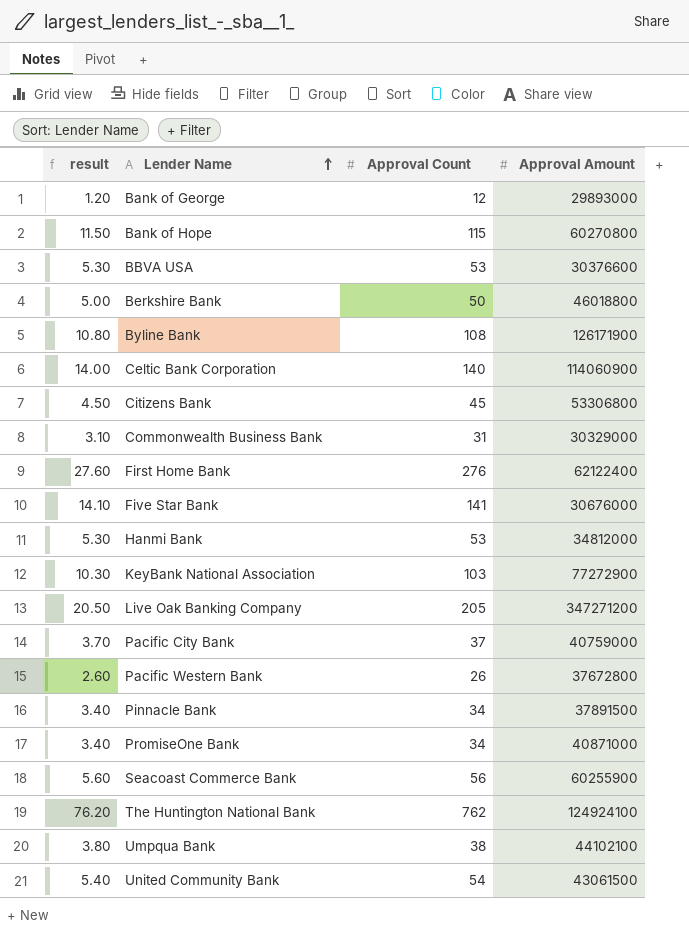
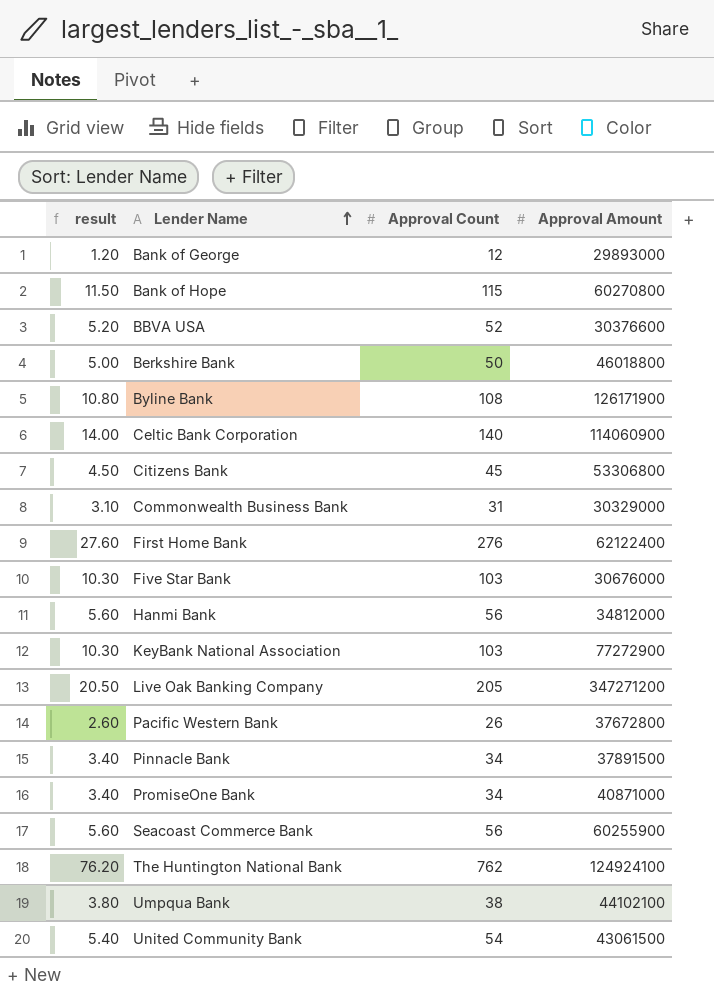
row Pacific City Bank: 3.70 | 37 | 40759000 -> none
BBVA USA | result: 5.30 -> 5.20
BBVA USA | Approval Count: 53 -> 52
Five Star Bank | result: 14.10 -> 10.30
Five Star Bank | Approval Count: 141 -> 103
Hanmi Bank | result: 5.30 -> 5.60
Hanmi Bank | Approval Count: 53 -> 56

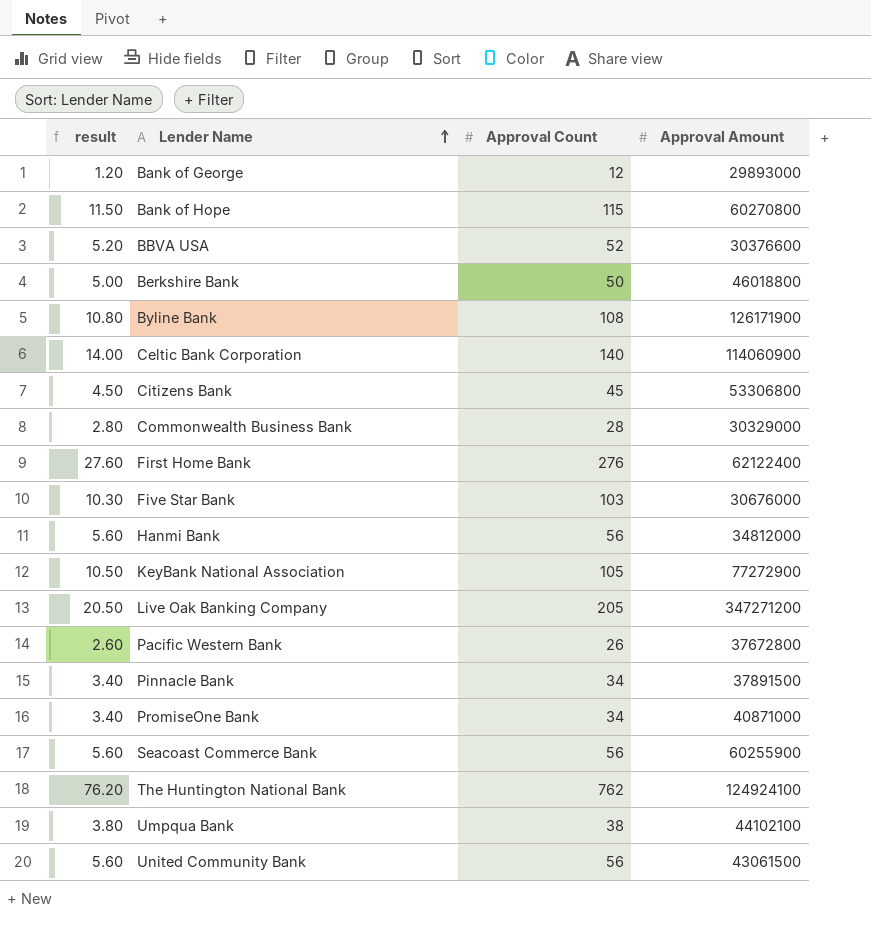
Commonwealth Business Bank | result: 3.10 -> 2.80
Commonwealth Business Bank | Approval Count: 31 -> 28
KeyBank National Association | result: 10.30 -> 10.50
KeyBank National Association | Approval Count: 103 -> 105
United Community Bank | result: 5.40 -> 5.60
United Community Bank | Approval Count: 54 -> 56

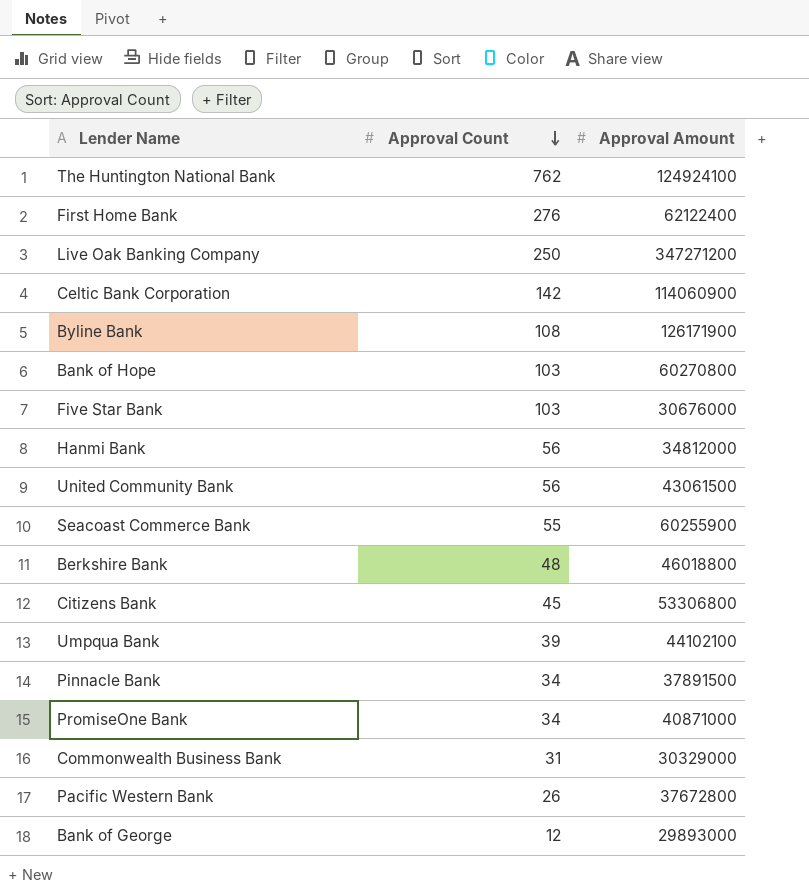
row order: Lender Name ascending -> Approval Count descending
column result | formula: [Approval Count] * 0.1 -> none
row BBVA USA: 5.20 | 52 | 30376600 -> none
row KeyBank National Association: 10.50 | 105 | 77272900 -> none
Live Oak Banking Company | Approval Count: 205 -> 250
Celtic Bank Corporation | Approval Count: 140 -> 142
Bank of Hope | Approval Count: 115 -> 103
Seacoast Commerce Bank | Approval Count: 56 -> 55
Berkshire Bank | Approval Count: 50 -> 48
Umpqua Bank | Approval Count: 38 -> 39
Commonwealth Business Bank | Approval Count: 28 -> 31

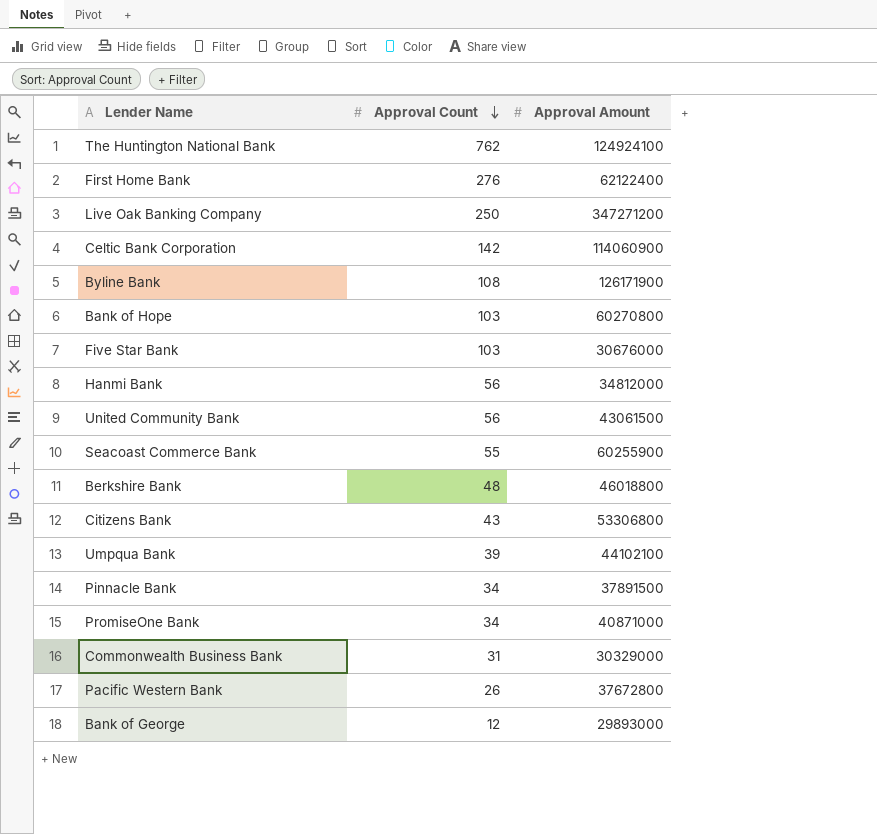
Citizens Bank | Approval Count: 45 -> 43

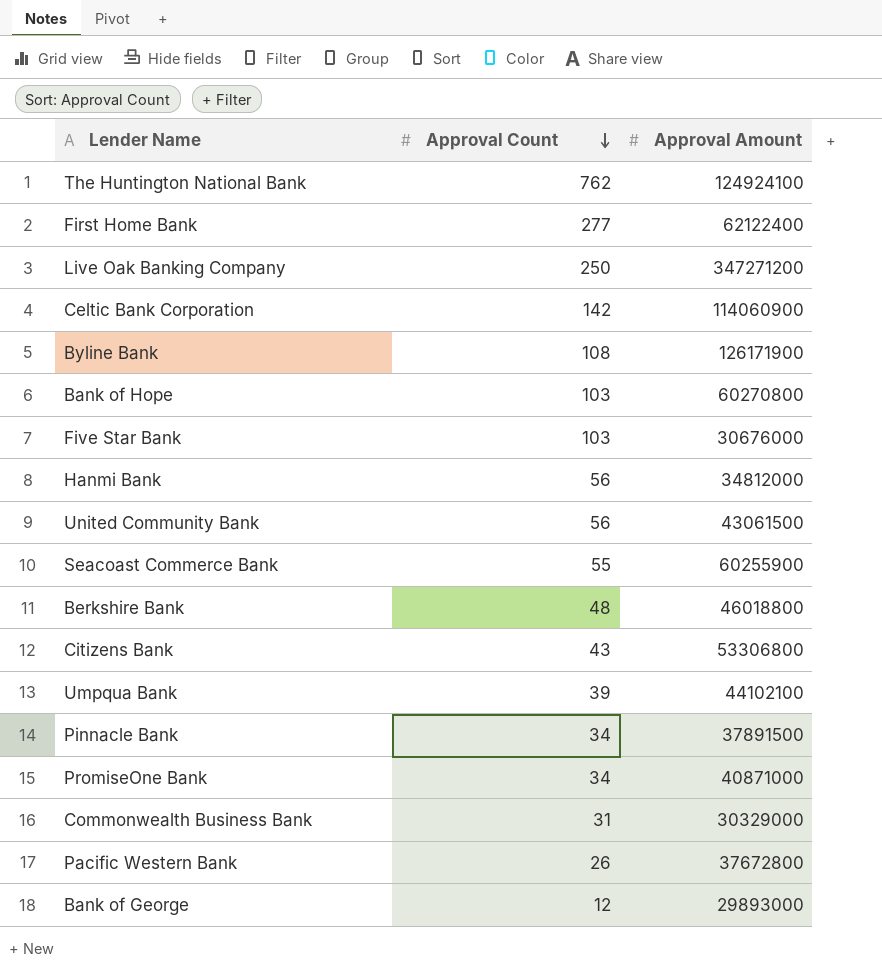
First Home Bank | Approval Count: 276 -> 277

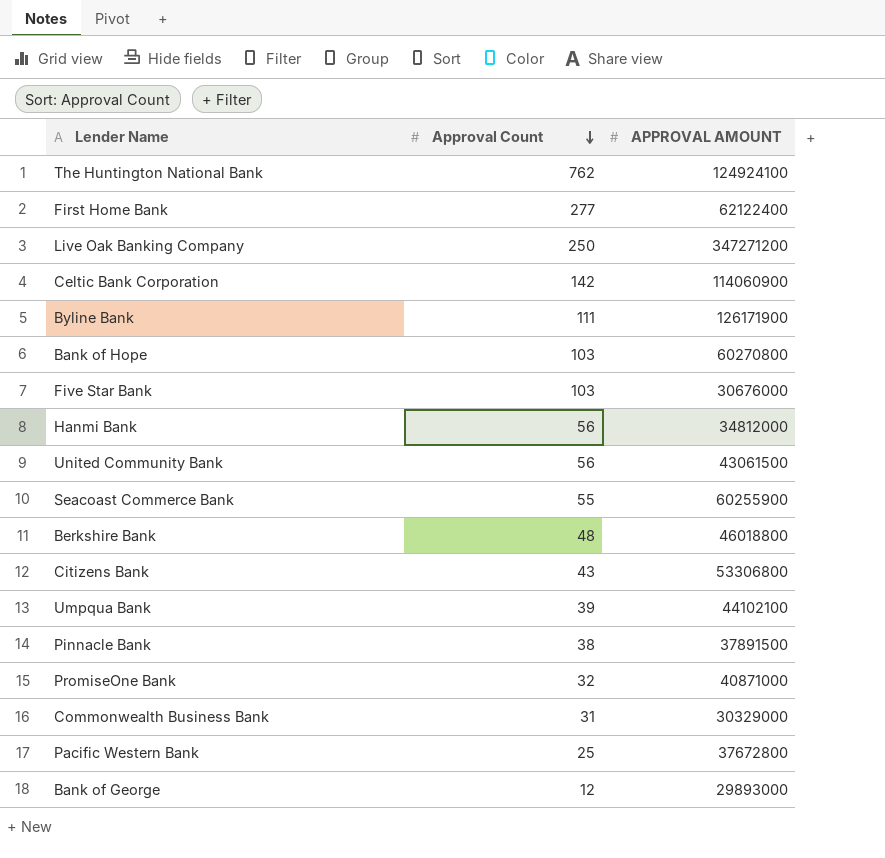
column name: Approval Amount -> APPROVAL AMOUNT
Byline Bank | Approval Count: 108 -> 111
Pinnacle Bank | Approval Count: 34 -> 38
PromiseOne Bank | Approval Count: 34 -> 32
Pacific Western Bank | Approval Count: 26 -> 25

